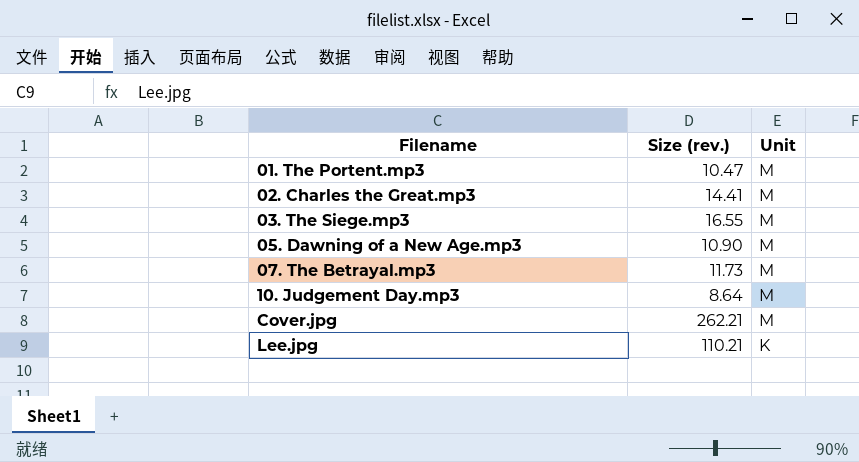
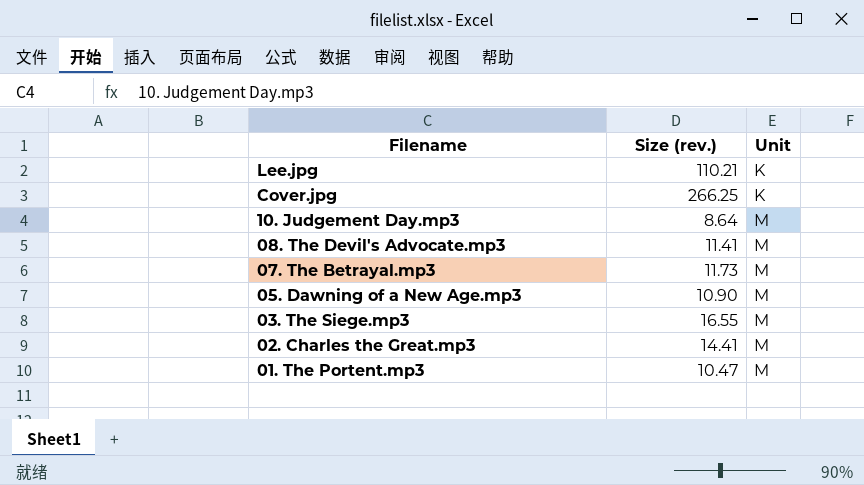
row order: Filename ascending -> Filename descending
Cover.jpg | Size (rev.): 262.21 -> 266.25
Cover.jpg | Unit: M -> K
row 08. The Devil's Advocate.mp3: none -> 11.41 | M

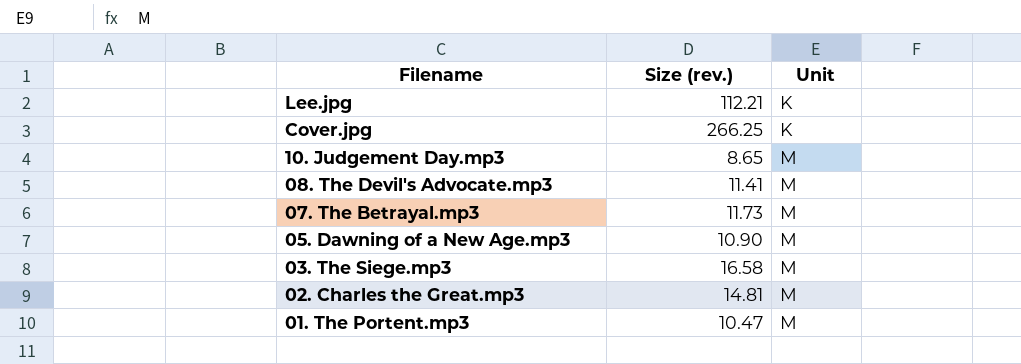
Lee.jpg | Size (rev.): 110.21 -> 112.21
10. Judgement Day.mp3 | Size (rev.): 8.64 -> 8.65
03. The Siege.mp3 | Size (rev.): 16.55 -> 16.58
02. Charles the Great.mp3 | Size (rev.): 14.41 -> 14.81

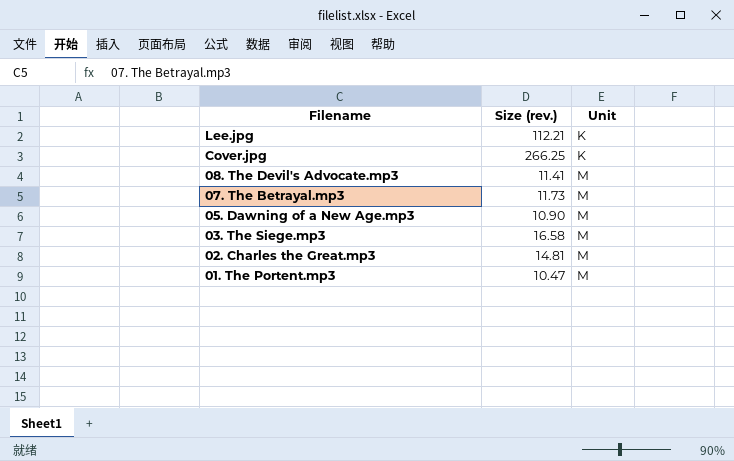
row 10. Judgement Day.mp3: 8.65 | M -> none

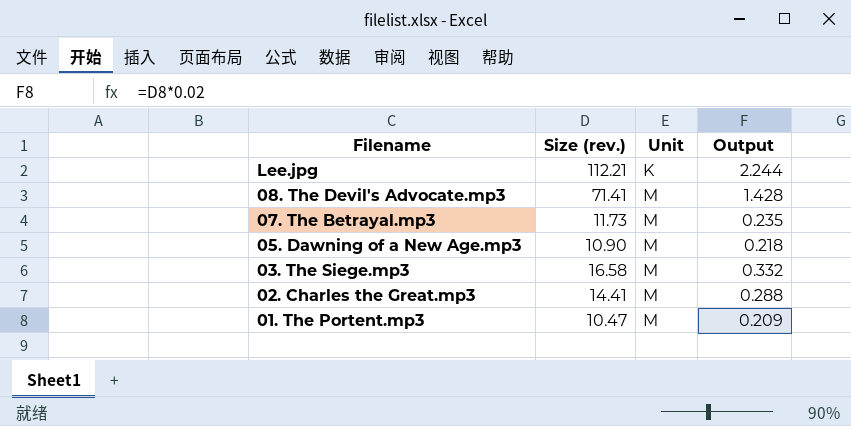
column Output | formula: none -> [Size (rev.)] * 0.02
row Cover.jpg: 266.25 | K -> none
08. The Devil's Advocate.mp3 | Size (rev.): 11.41 -> 71.41
02. Charles the Great.mp3 | Size (rev.): 14.81 -> 14.41

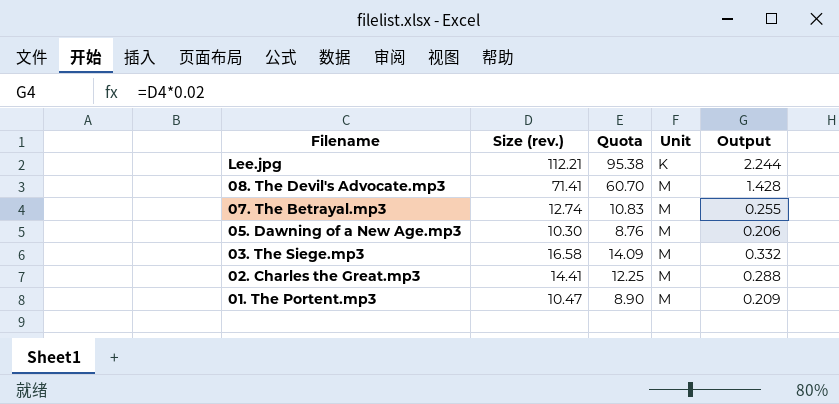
column Quota | formula: none -> [Size (rev.)] * 0.85
07. The Betrayal.mp3 | Size (rev.): 11.73 -> 12.74
07. The Betrayal.mp3 | Output: 0.235 -> 0.255
05. Dawning of a New Age.mp3 | Size (rev.): 10.90 -> 10.30
05. Dawning of a New Age.mp3 | Output: 0.218 -> 0.206

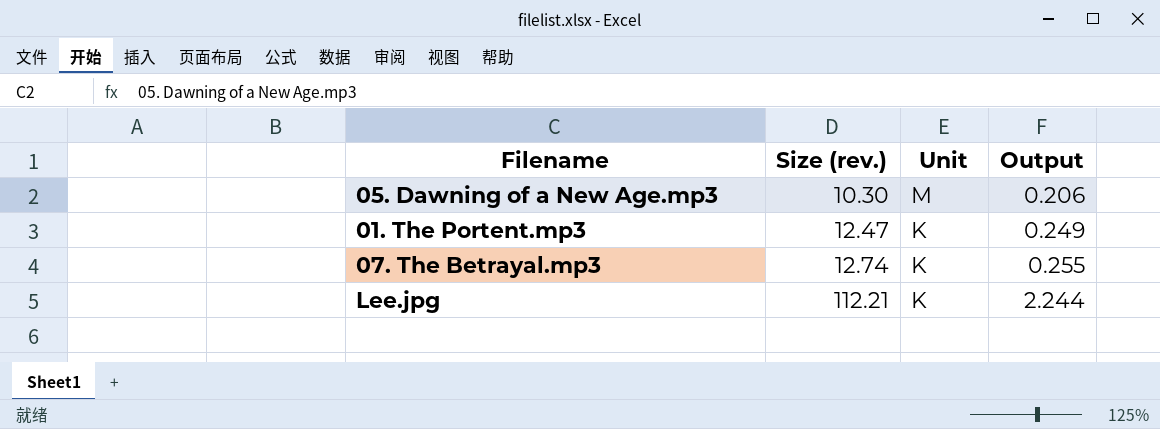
row order: Filename descending -> Size (rev.) ascending
column Quota | formula: [Size (rev.)] * 0.85 -> none
row 08. The Devil's Advocate.mp3: 71.41 | 60.70 | M | 1.428 -> none
row 03. The Siege.mp3: 16.58 | 14.09 | M | 0.332 -> none
row 02. Charles the Great.mp3: 14.41 | 12.25 | M | 0.288 -> none
01. The Portent.mp3 | Size (rev.): 10.47 -> 12.47
01. The Portent.mp3 | Unit: M -> K
01. The Portent.mp3 | Output: 0.209 -> 0.249
07. The Betrayal.mp3 | Unit: M -> K

